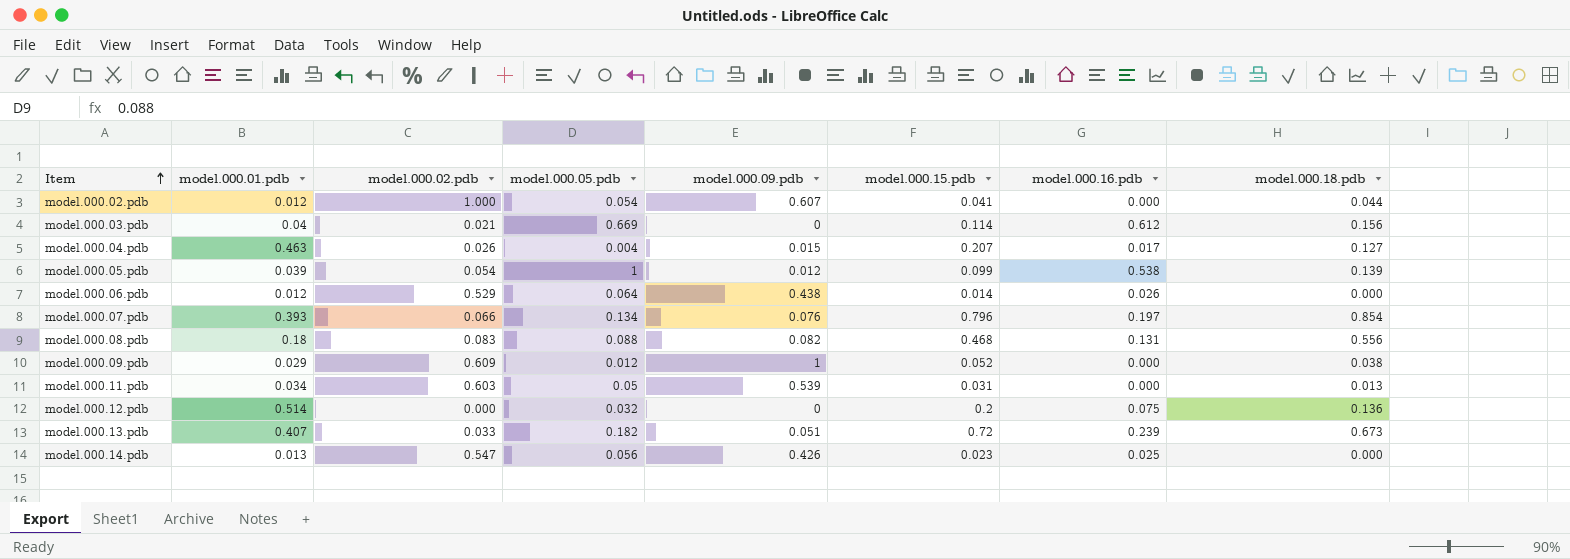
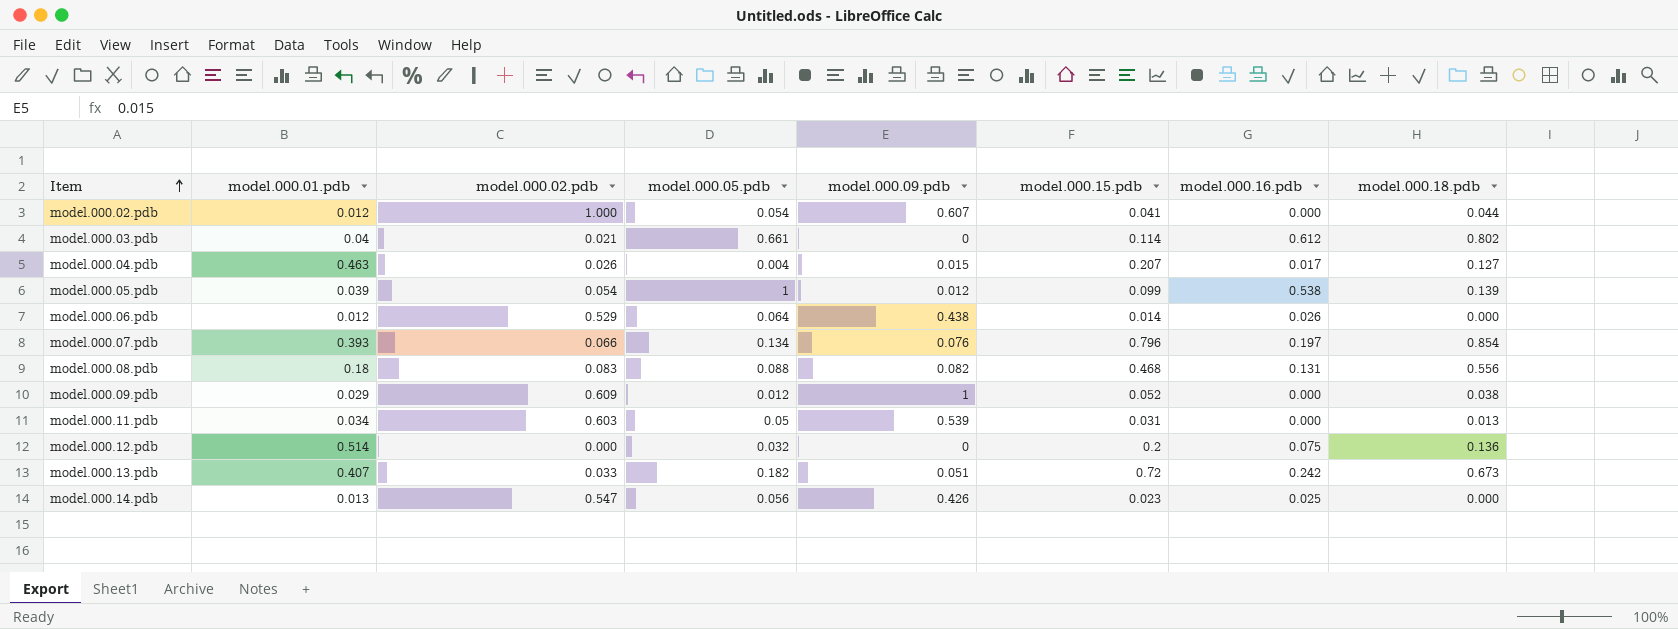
model.000.03.pdb | model.000.05.pdb: 0.669 -> 0.661
model.000.03.pdb | model.000.18.pdb: 0.156 -> 0.802
model.000.13.pdb | model.000.16.pdb: 0.239 -> 0.242

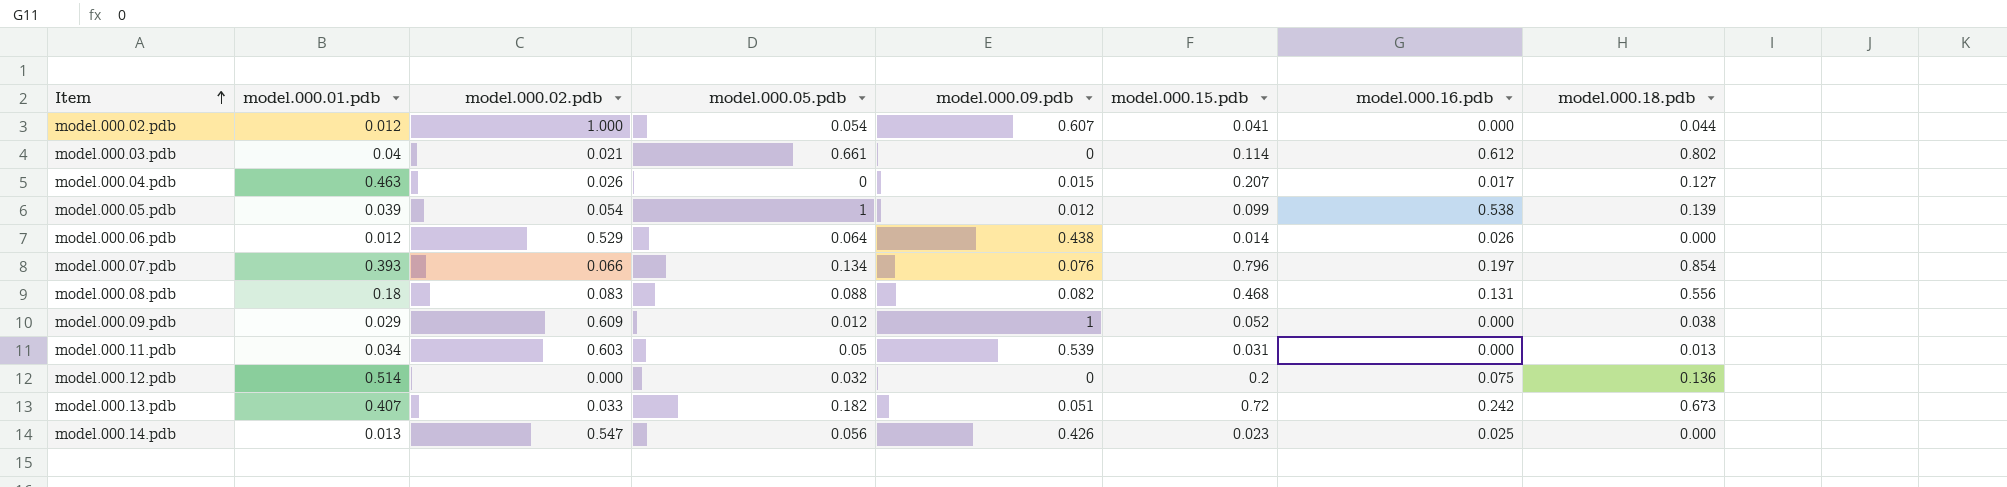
model.000.04.pdb | model.000.05.pdb: 0.004 -> 0

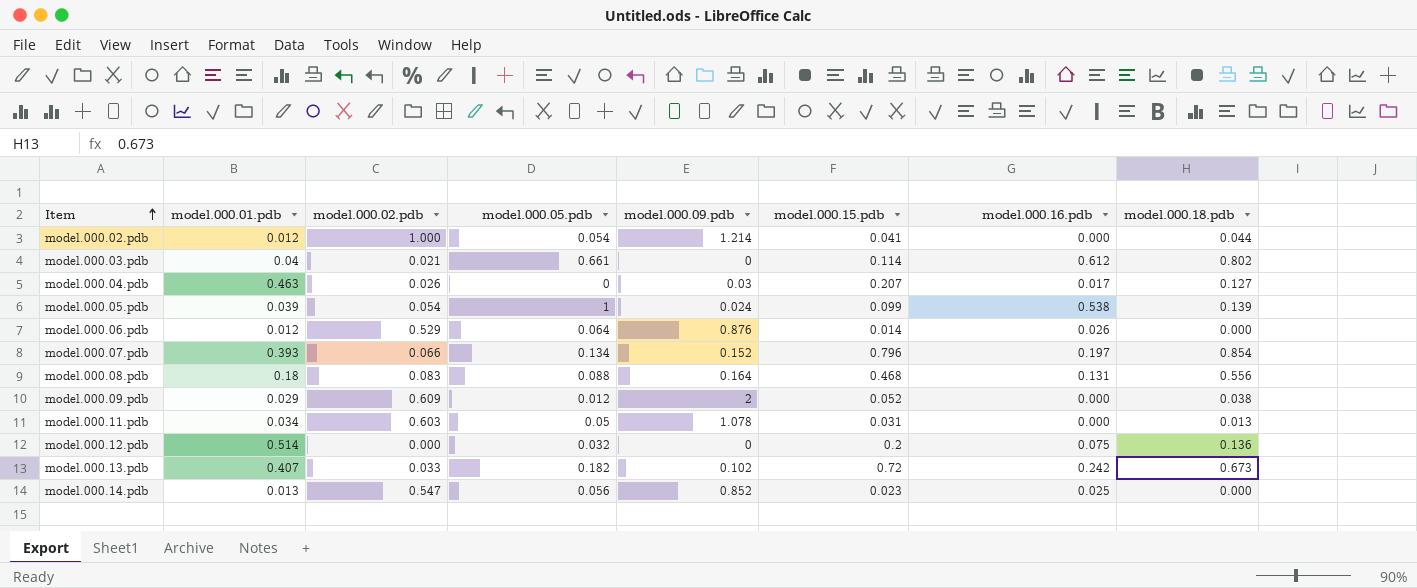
model.000.02.pdb | model.000.09.pdb: 0.607 -> 1.214
model.000.04.pdb | model.000.09.pdb: 0.015 -> 0.03
model.000.05.pdb | model.000.09.pdb: 0.012 -> 0.024
model.000.06.pdb | model.000.09.pdb: 0.438 -> 0.876
model.000.07.pdb | model.000.09.pdb: 0.076 -> 0.152
model.000.08.pdb | model.000.09.pdb: 0.082 -> 0.164
model.000.09.pdb | model.000.09.pdb: 1 -> 2
model.000.11.pdb | model.000.09.pdb: 0.539 -> 1.078
model.000.13.pdb | model.000.09.pdb: 0.051 -> 0.102
model.000.14.pdb | model.000.09.pdb: 0.426 -> 0.852

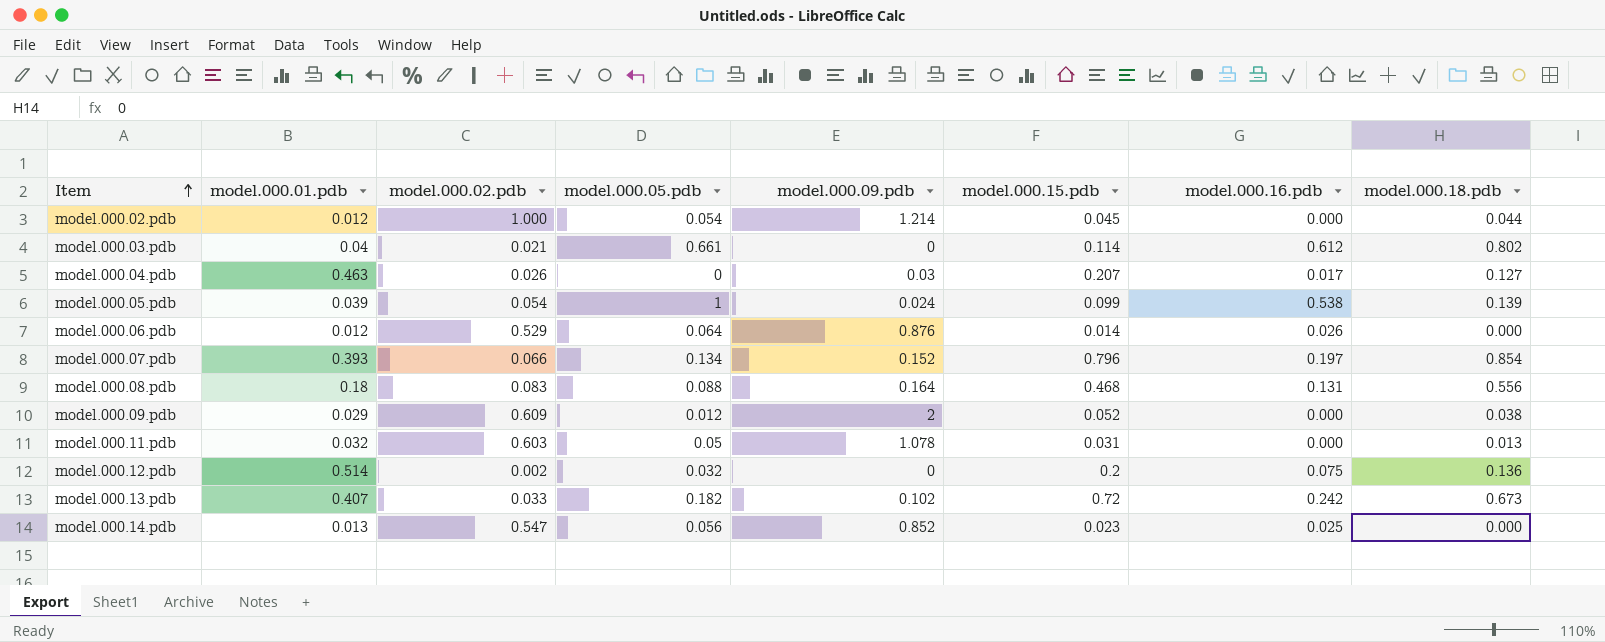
model.000.02.pdb | model.000.15.pdb: 0.041 -> 0.045
model.000.11.pdb | model.000.01.pdb: 0.034 -> 0.032
model.000.12.pdb | model.000.02.pdb: 0.000 -> 0.002

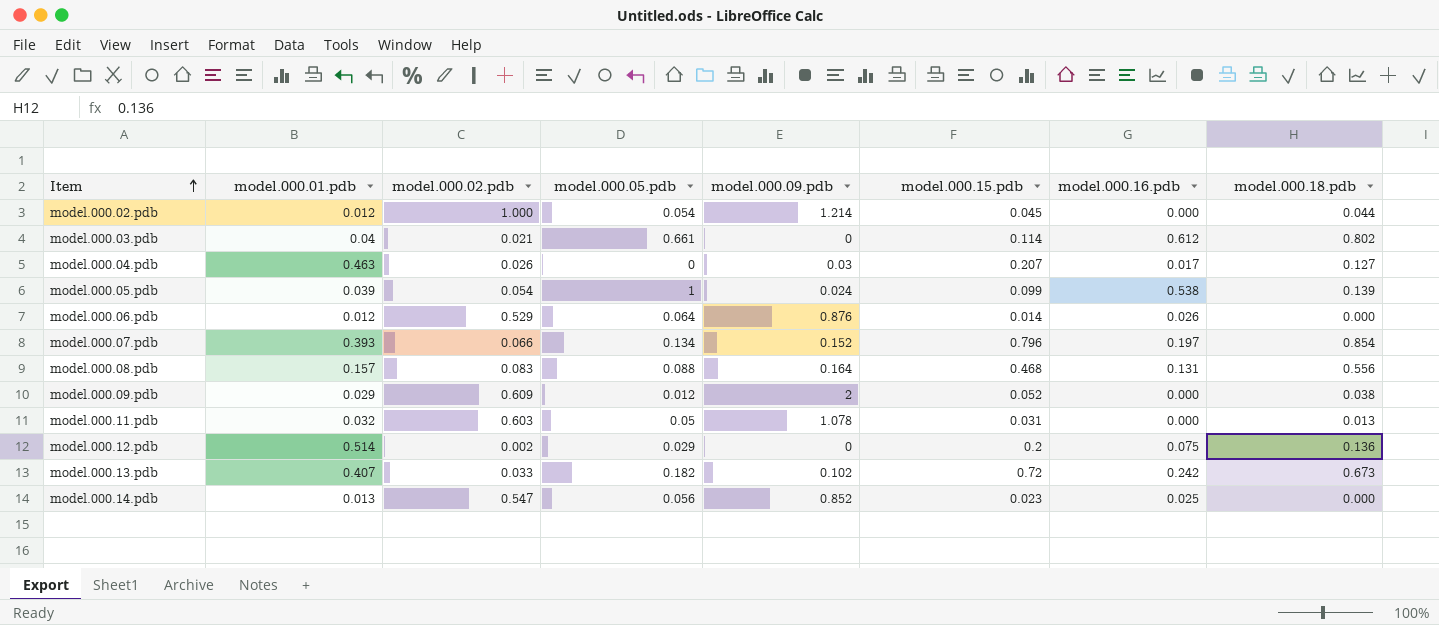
model.000.08.pdb | model.000.01.pdb: 0.18 -> 0.157
model.000.12.pdb | model.000.05.pdb: 0.032 -> 0.029

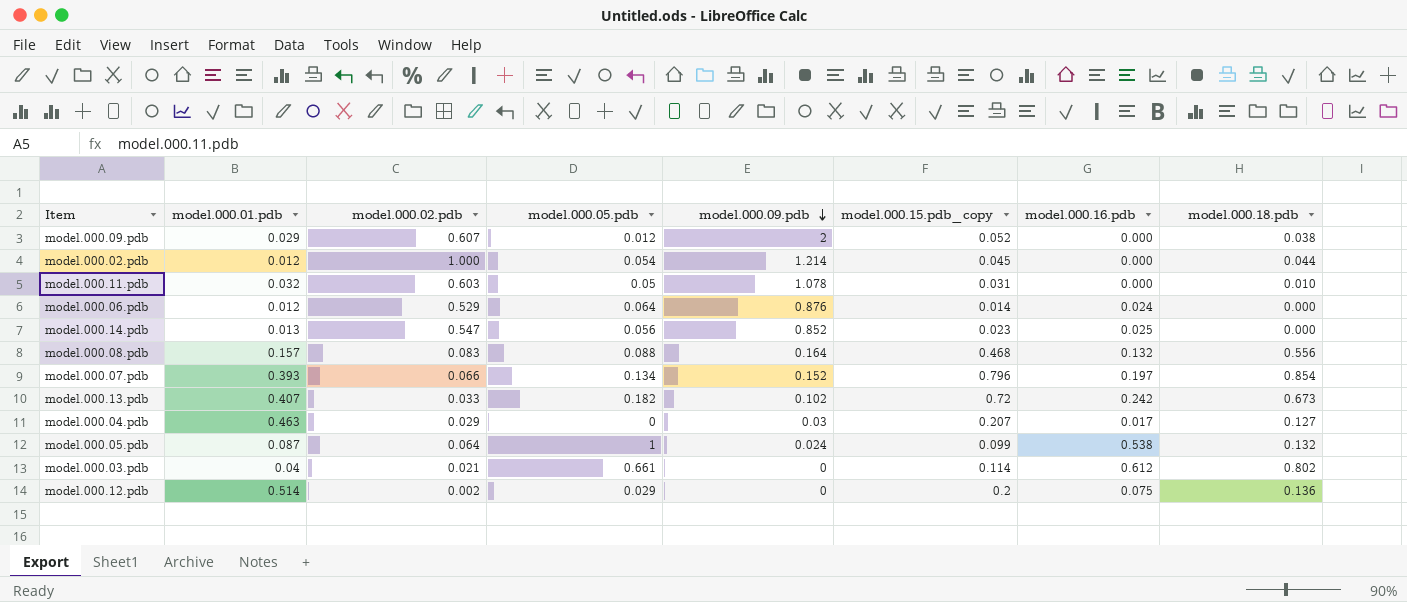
row order: Item ascending -> model.000.09.pdb descending
column name: model.000.15.pdb -> model.000.15.pdb_copy
model.000.09.pdb | model.000.02.pdb: 0.609 -> 0.607
model.000.11.pdb | model.000.18.pdb: 0.013 -> 0.010
model.000.06.pdb | model.000.16.pdb: 0.026 -> 0.024
model.000.08.pdb | model.000.16.pdb: 0.131 -> 0.132
model.000.04.pdb | model.000.02.pdb: 0.026 -> 0.029
model.000.05.pdb | model.000.01.pdb: 0.039 -> 0.087
model.000.05.pdb | model.000.02.pdb: 0.054 -> 0.064
model.000.05.pdb | model.000.18.pdb: 0.139 -> 0.132

